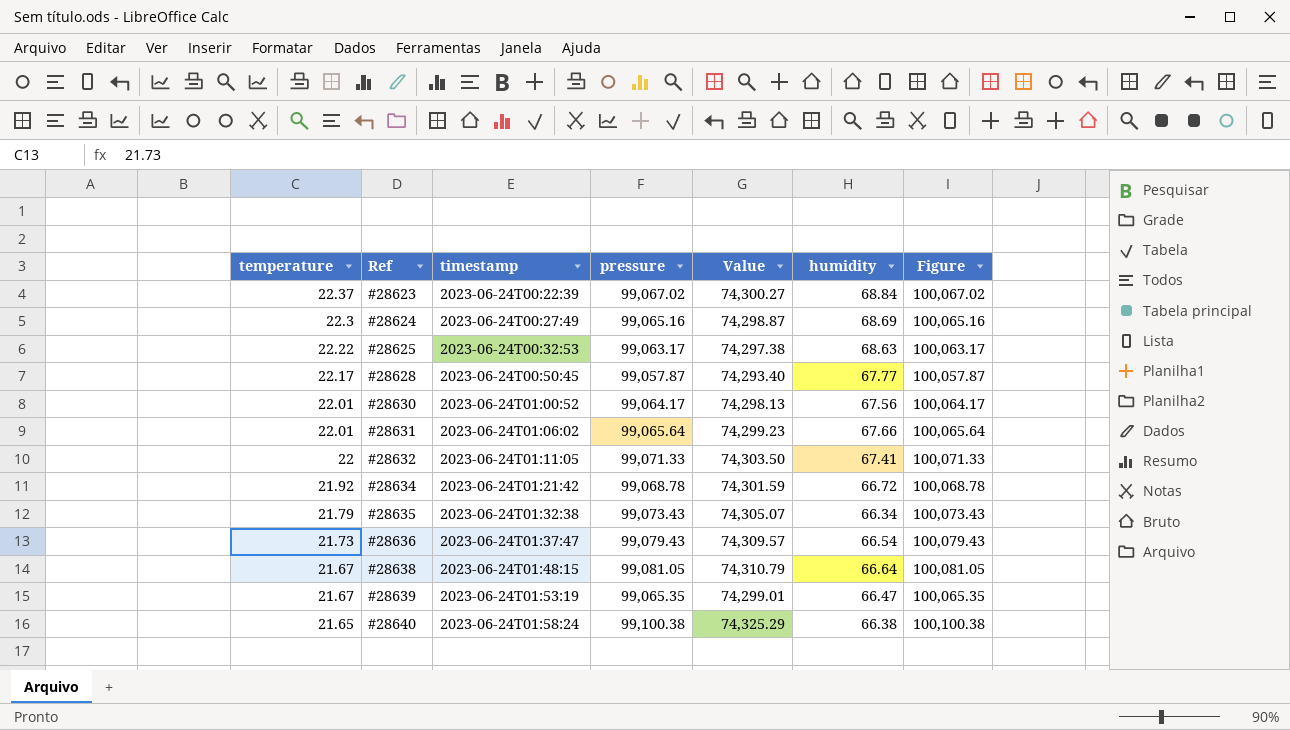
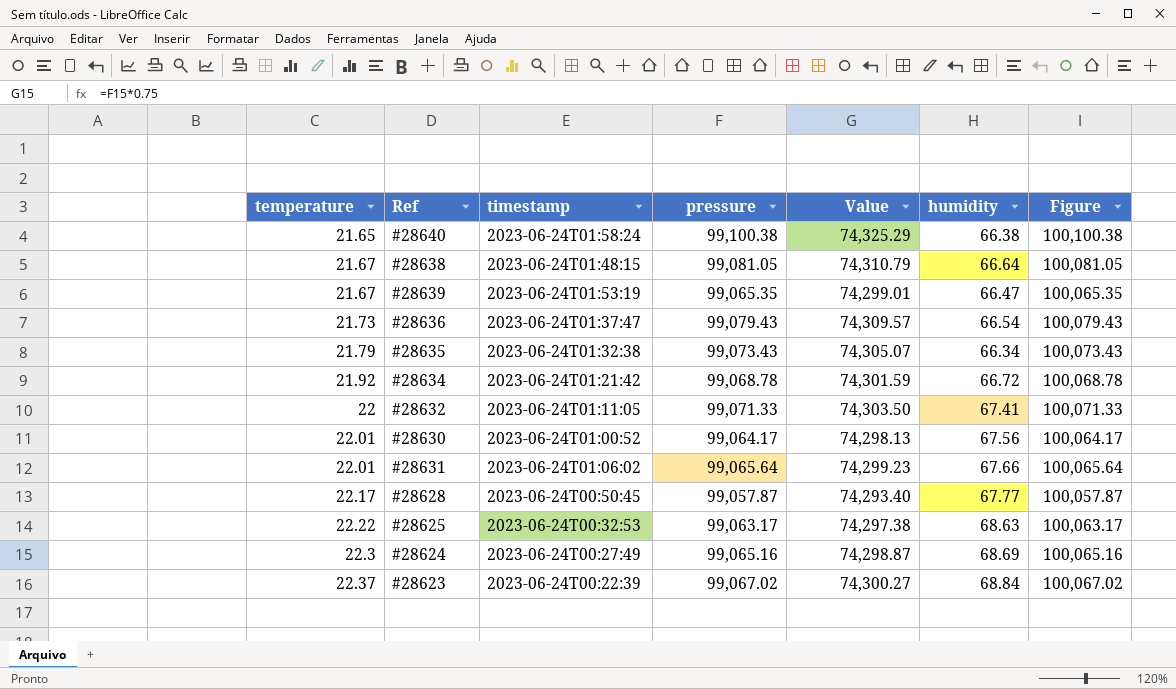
row order: temperature descending -> temperature ascending

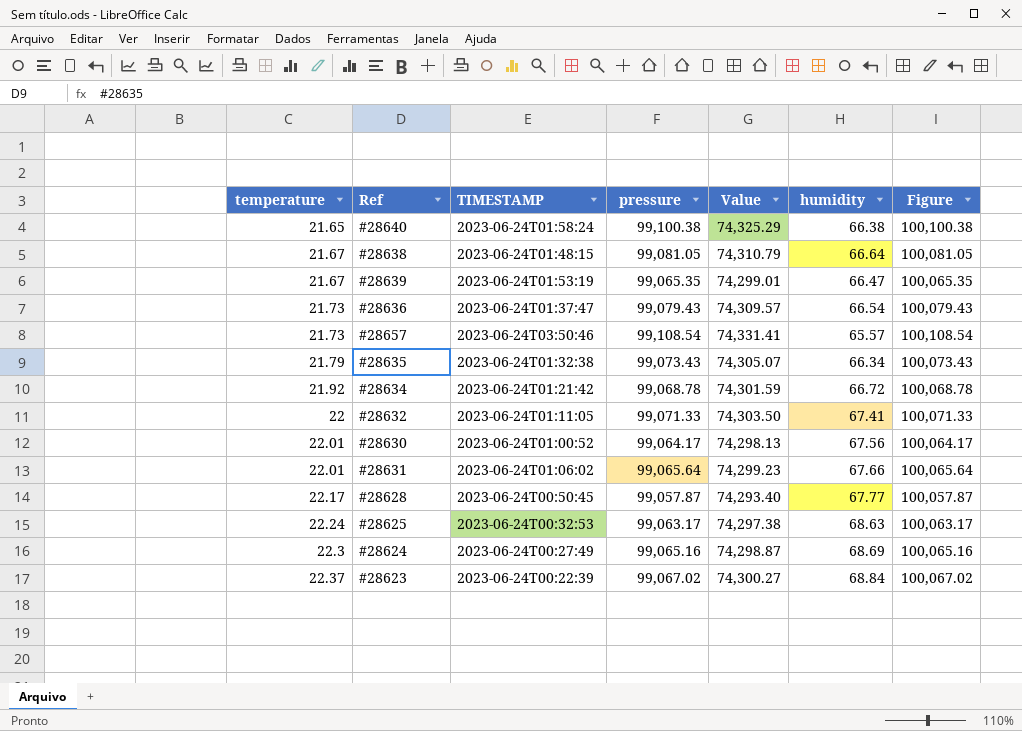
column name: timestamp -> TIMESTAMP
row #28657: none -> 21.73 | 2023-06-24T03:50:46 | 99,108.54 | 74,331.41 | 65.57 | 100,108.54
#28625 | temperature: 22.22 -> 22.24

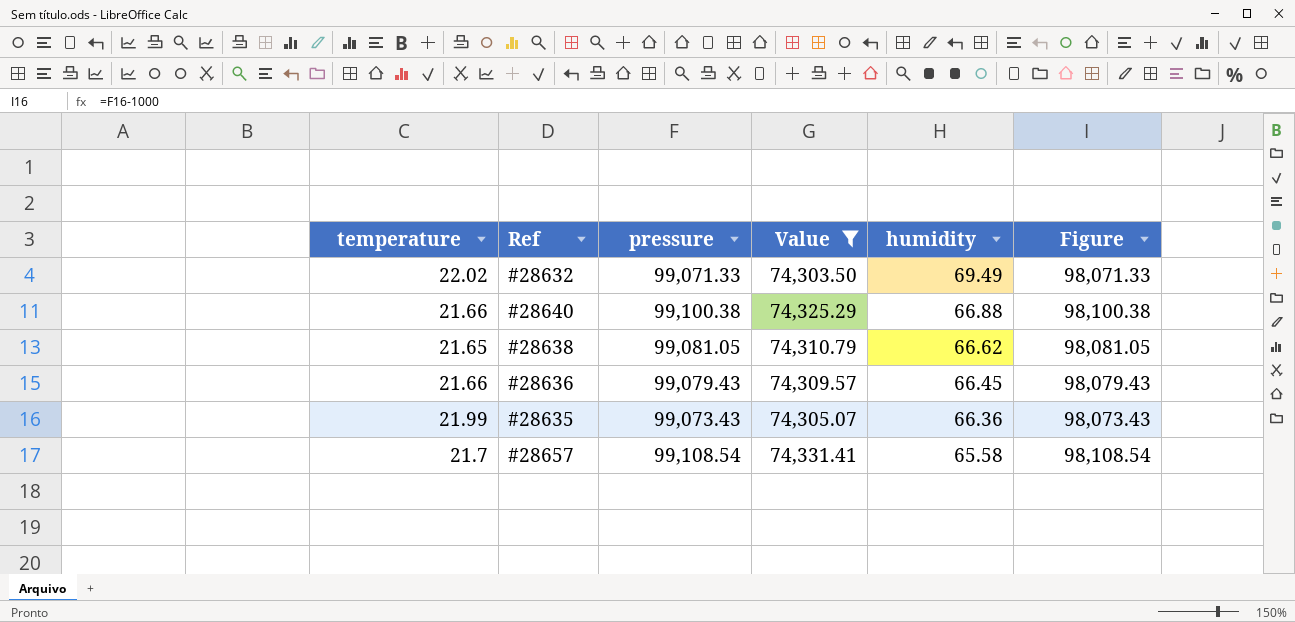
filter: none -> Value >= 74,303.50
row order: temperature ascending -> humidity descending
column TIMESTAMP | position: 3 -> none
column Figure | formula: [pressure] + 1000 -> [pressure] - 1000
#28632 | temperature: 22 -> 22.02
#28632 | humidity: 67.41 -> 69.49
#28640 | temperature: 21.65 -> 21.66
#28640 | humidity: 66.38 -> 66.88
#28638 | temperature: 21.67 -> 21.65
#28638 | humidity: 66.64 -> 66.62
#28636 | temperature: 21.73 -> 21.66
#28636 | humidity: 66.54 -> 66.45
#28635 | temperature: 21.79 -> 21.99
#28635 | humidity: 66.34 -> 66.36
#28657 | temperature: 21.73 -> 21.7
#28657 | humidity: 65.57 -> 65.58

